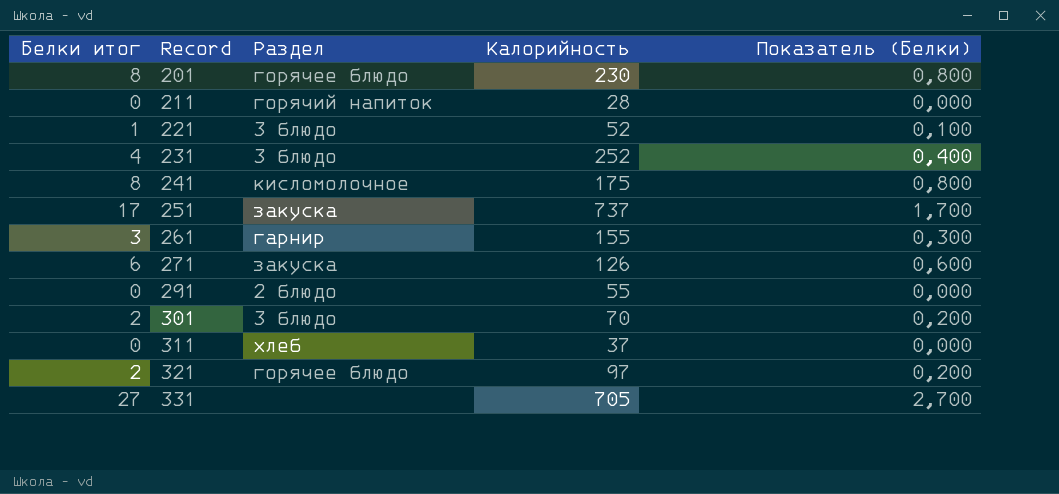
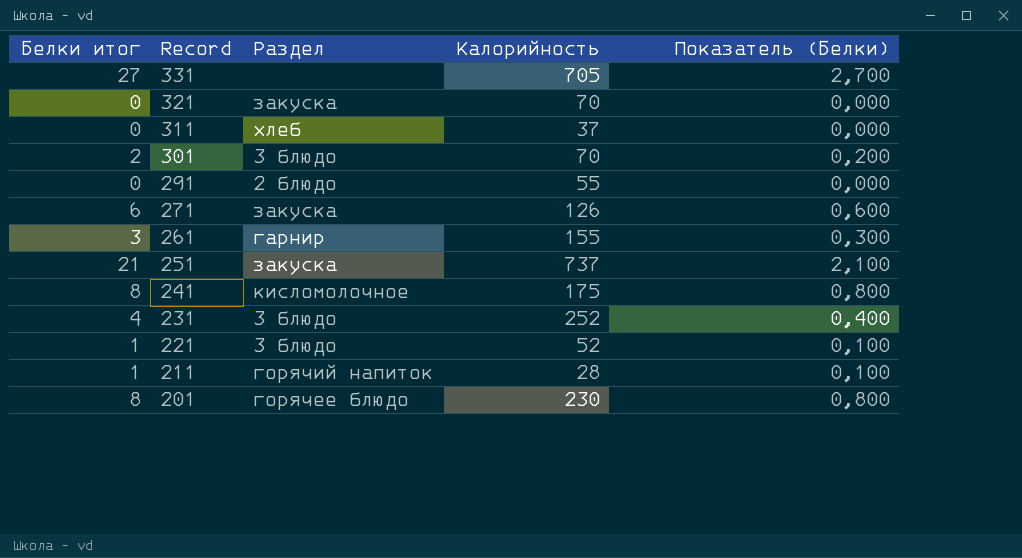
row order: Record ascending -> Record descending
321 | Белки итог: 2 -> 0
321 | Раздел: горячее блюдо -> закуска
321 | Калорийность: 97 -> 70
321 | Показатель (Белки): 0,200 -> 0,000
251 | Белки итог: 17 -> 21
251 | Показатель (Белки): 1,700 -> 2,100
211 | Белки итог: 0 -> 1
211 | Показатель (Белки): 0,000 -> 0,100

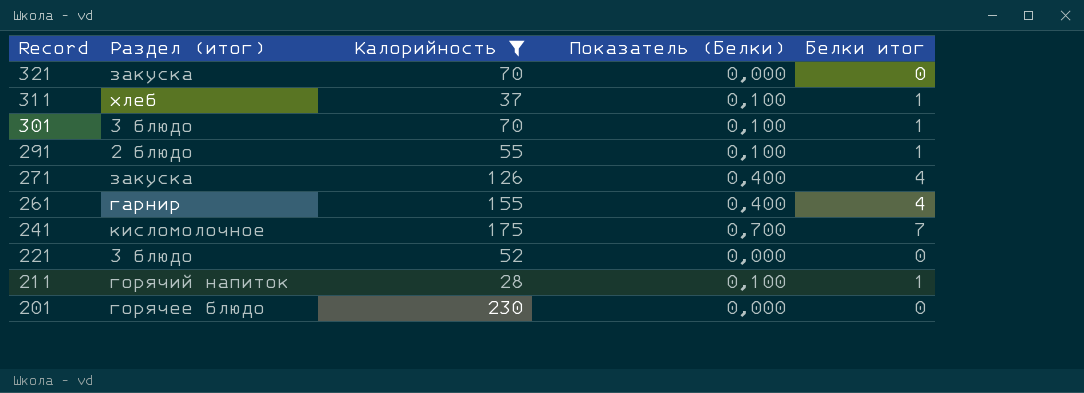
filter: none -> Калорийность <= 230
column name: Раздел -> Раздел (итог)
column Белки итог | position: 1 -> 5
311 | Показатель (Белки): 0,000 -> 0,100
311 | Белки итог: 0 -> 1
301 | Показатель (Белки): 0,200 -> 0,100
301 | Белки итог: 2 -> 1
291 | Показатель (Белки): 0,000 -> 0,100
291 | Белки итог: 0 -> 1
271 | Показатель (Белки): 0,600 -> 0,400
271 | Белки итог: 6 -> 4
261 | Показатель (Белки): 0,300 -> 0,400
261 | Белки итог: 3 -> 4
241 | Показатель (Белки): 0,800 -> 0,700
241 | Белки итог: 8 -> 7
221 | Показатель (Белки): 0,100 -> 0,000
221 | Белки итог: 1 -> 0
201 | Показатель (Белки): 0,800 -> 0,000
201 | Белки итог: 8 -> 0

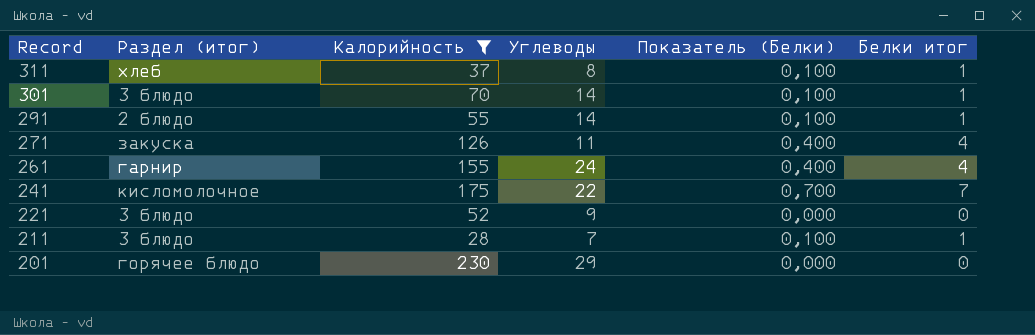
column Углеводы | position: none -> 4
row 321: закуска | 70 | 0,000 | 0 -> none
211 | Раздел (итог): горячий напиток -> 3 блюдо

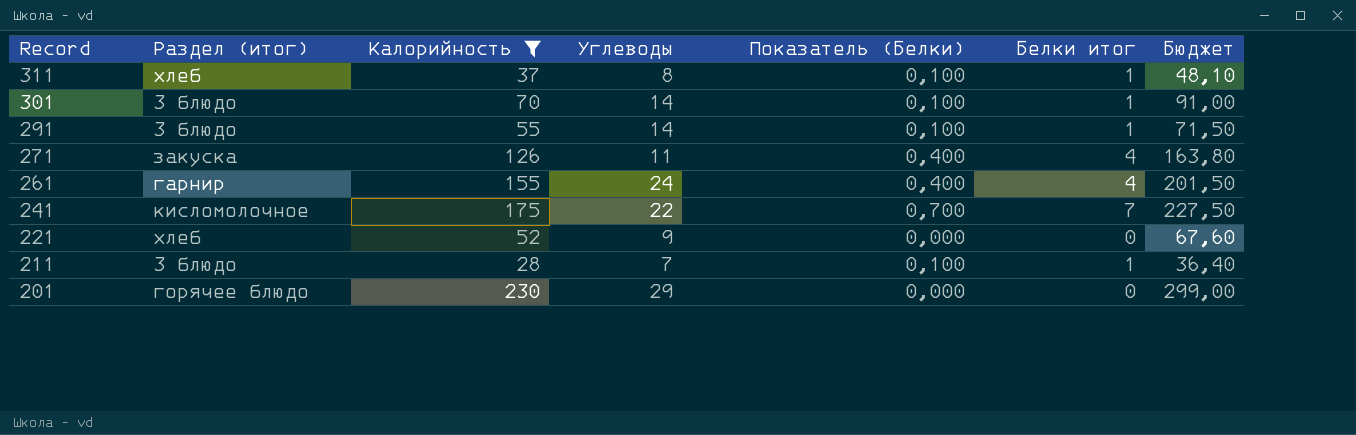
column Бюджет | formula: none -> [Калорийность] * 1,3
291 | Раздел (итог): 2 блюдо -> 3 блюдо
221 | Раздел (итог): 3 блюдо -> хлеб

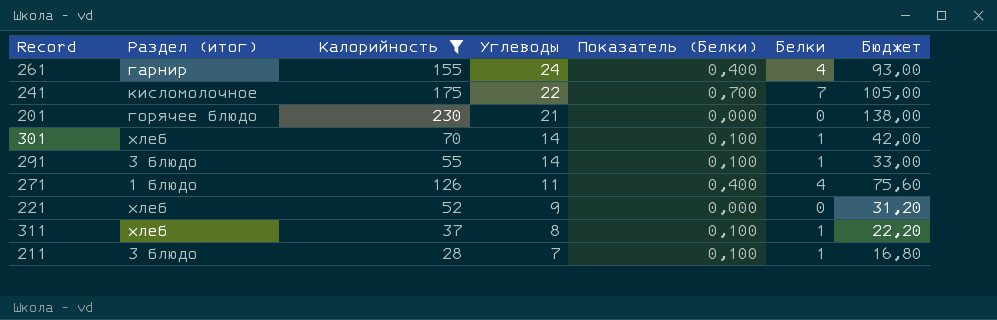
row order: Record descending -> Углеводы descending
column name: Белки итог -> Белки
column Бюджет | formula: [Калорийность] * 1,3 -> [Калорийность] * 0,6
201 | Углеводы: 29 -> 21
301 | Раздел (итог): 3 блюдо -> хлеб
271 | Раздел (итог): закуска -> 1 блюдо

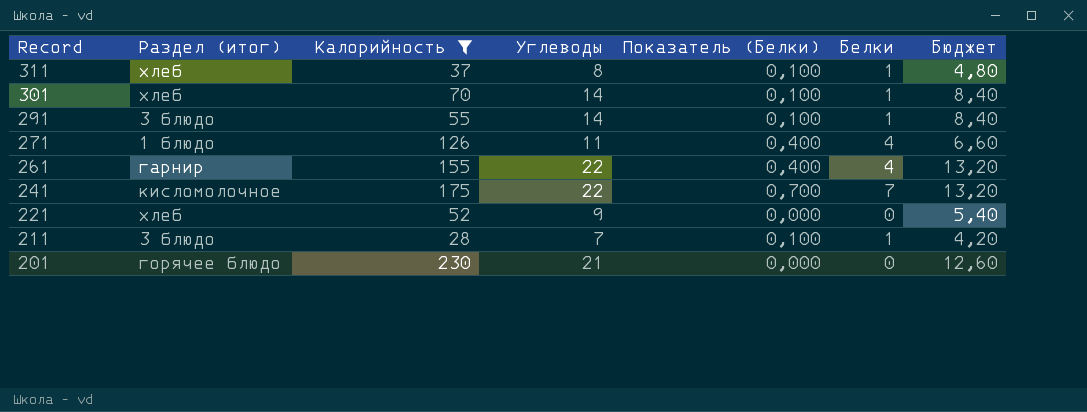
row order: Углеводы descending -> Record descending
column Бюджет | formula: [Калорийность] * 0,6 -> [Углеводы] * 0,6
261 | Углеводы: 24 -> 22

